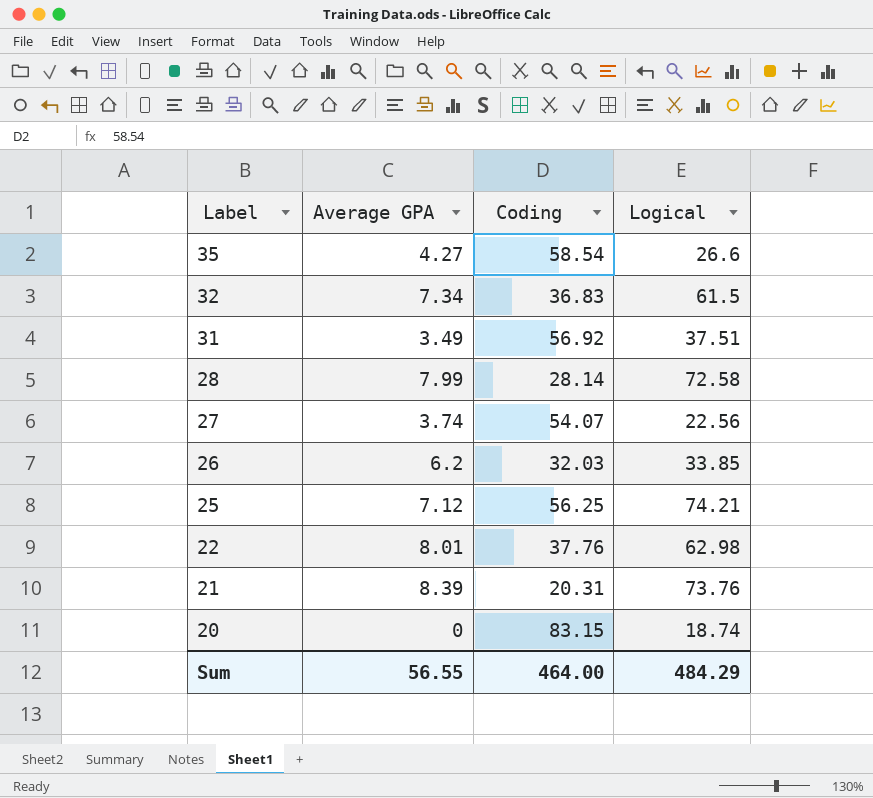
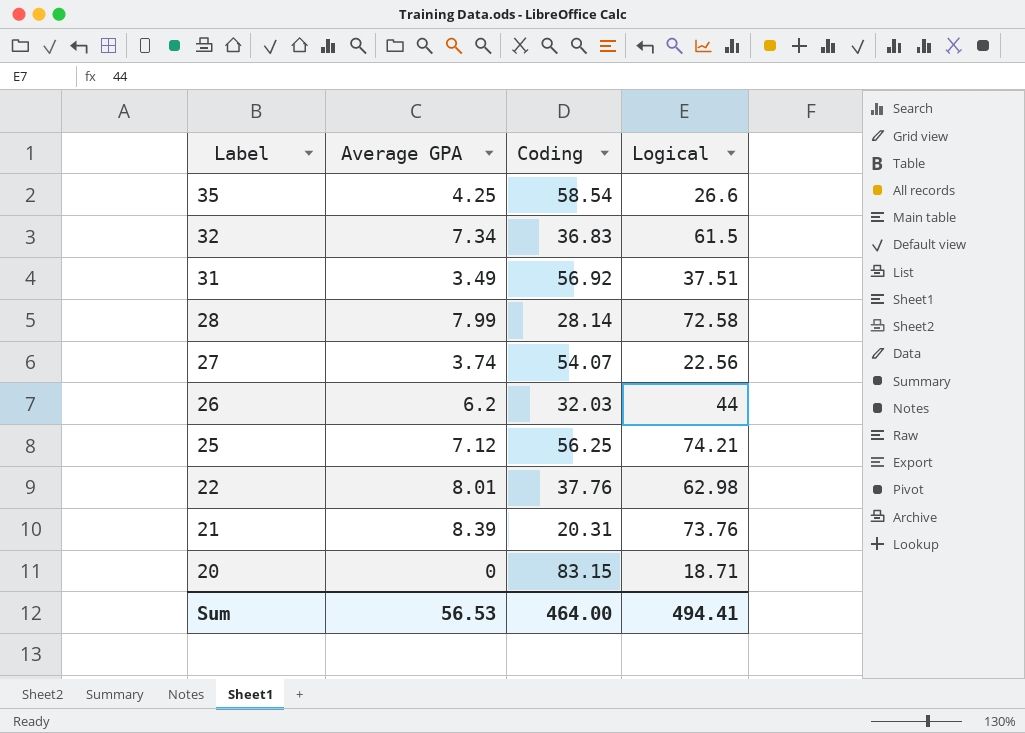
35 | Average GPA: 4.27 -> 4.25
26 | Logical: 33.85 -> 44
20 | Logical: 18.74 -> 18.71
Sum | Average GPA: 56.55 -> 56.53
Sum | Logical: 484.29 -> 494.41

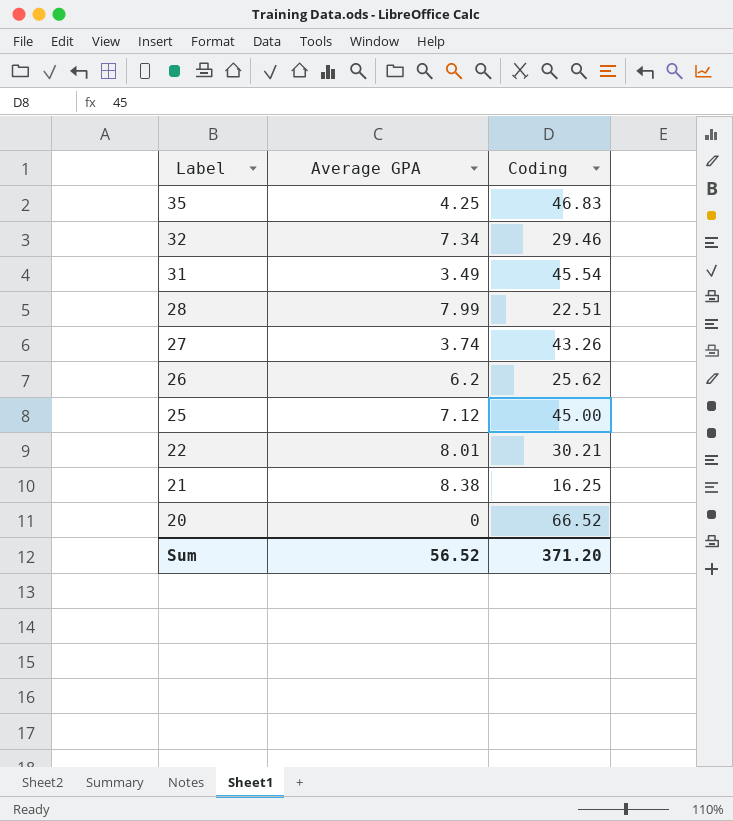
column Logical | position: 4 -> none
35 | Coding: 58.54 -> 46.83
32 | Coding: 36.83 -> 29.46
31 | Coding: 56.92 -> 45.54
28 | Coding: 28.14 -> 22.51
27 | Coding: 54.07 -> 43.26
26 | Coding: 32.03 -> 25.62
25 | Coding: 56.25 -> 45.00
22 | Coding: 37.76 -> 30.21
21 | Average GPA: 8.39 -> 8.38
21 | Coding: 20.31 -> 16.25
20 | Coding: 83.15 -> 66.52
Sum | Average GPA: 56.53 -> 56.52
Sum | Coding: 464.00 -> 371.20

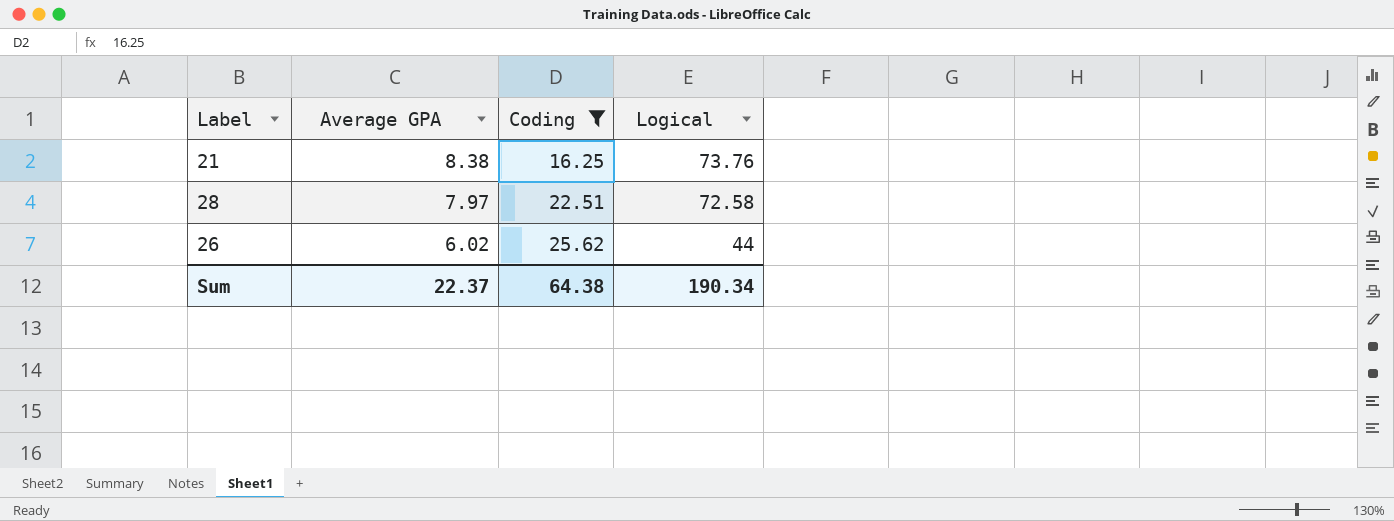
filter: none -> Coding <= 25.62
row order: Label descending -> Average GPA descending
column Logical | position: none -> 4
28 | Average GPA: 7.99 -> 7.97
26 | Average GPA: 6.2 -> 6.02
Sum | Average GPA: 56.52 -> 22.37
Sum | Coding: 371.20 -> 64.38

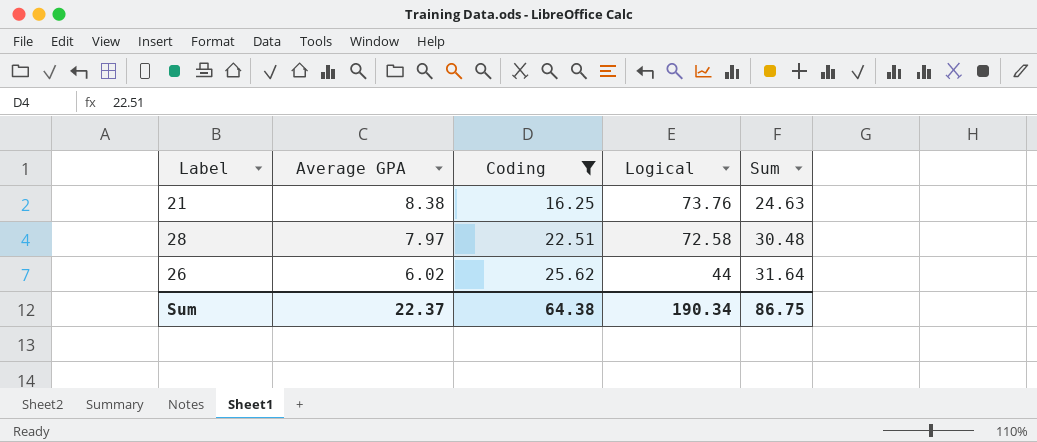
column Sum | formula: none -> [Average GPA] + [Coding]

